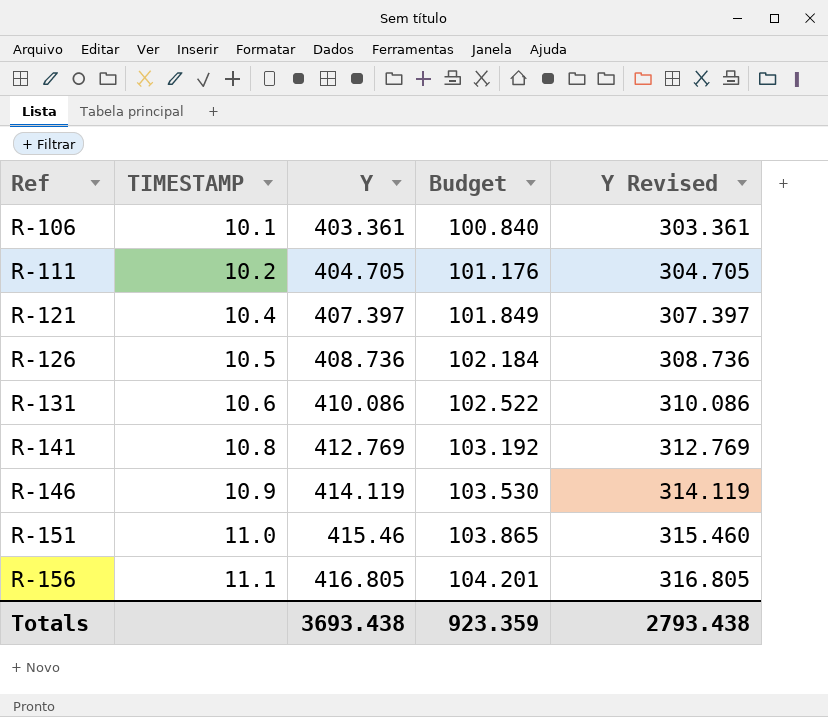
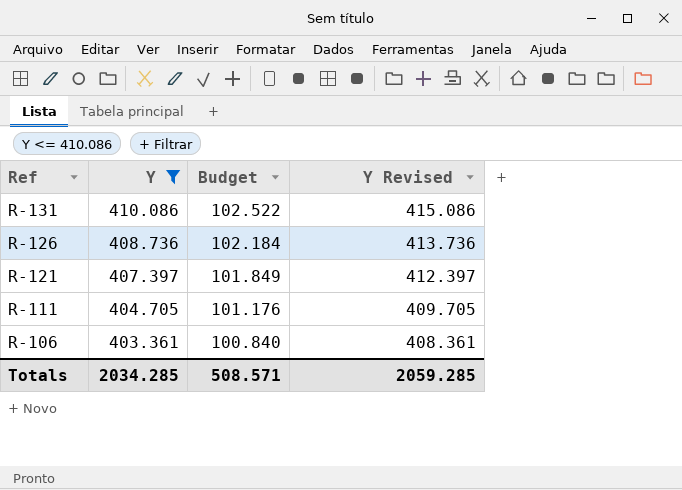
filter: none -> Y <= 410.086
row order: Ref ascending -> Ref descending
column TIMESTAMP | position: 2 -> none
column Y Revised | formula: [Y] - 100 -> [Y] + 5
Totals | Y: 3693.438 -> 2034.285
Totals | Budget: 923.359 -> 508.571
Totals | Y Revised: 2793.438 -> 2059.285

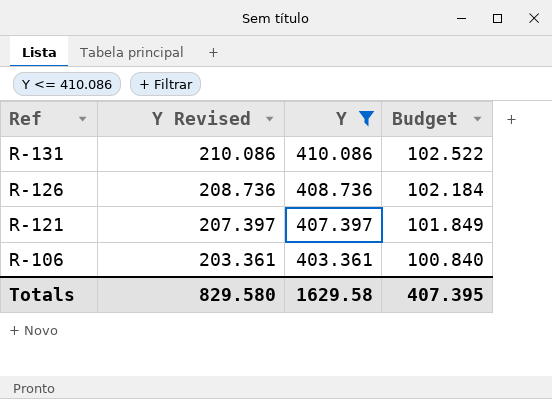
column Y Revised | formula: [Y] + 5 -> [Y] - 200
column Y Revised | position: 4 -> 2
row R-111: 404.705 | 101.176 | 409.705 -> none
Totals | Y Revised: 2059.285 -> 829.580
Totals | Y: 2034.285 -> 1629.58
Totals | Budget: 508.571 -> 407.395

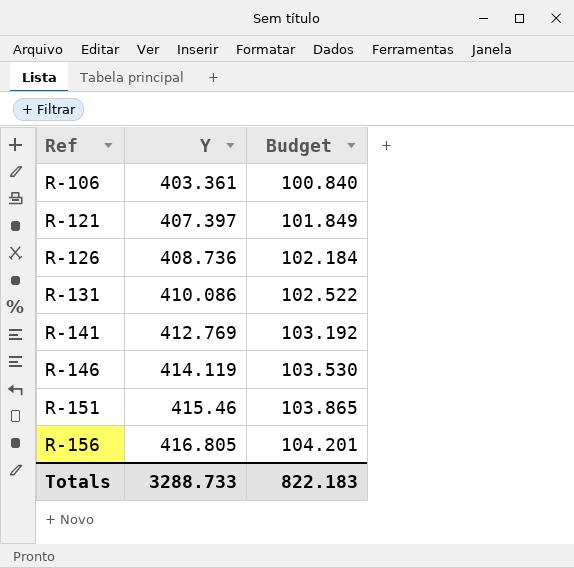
filter: Y <= 410.086 -> none
row order: Ref descending -> Ref ascending
column Y Revised | formula: [Y] - 200 -> none
Totals | Y: 1629.58 -> 3288.733
Totals | Budget: 407.395 -> 822.183

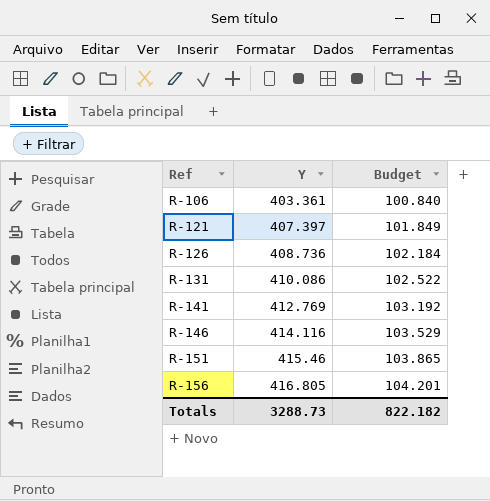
R-146 | Y: 414.119 -> 414.116
R-146 | Budget: 103.530 -> 103.529
Totals | Y: 3288.733 -> 3288.73
Totals | Budget: 822.183 -> 822.182

